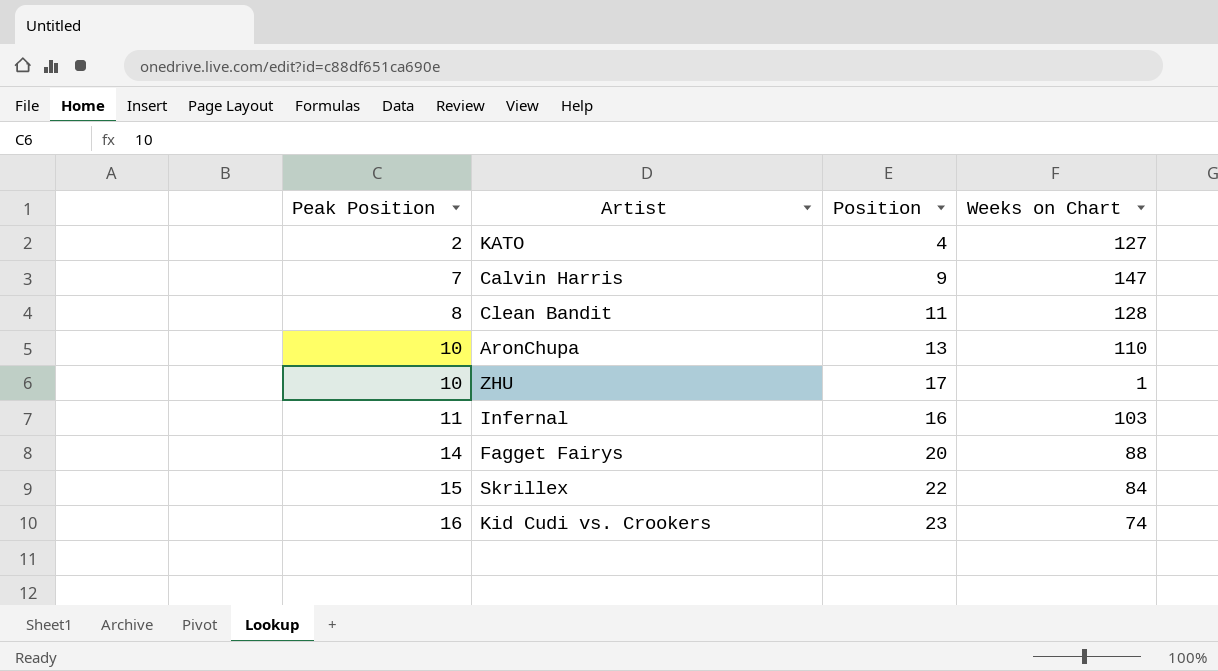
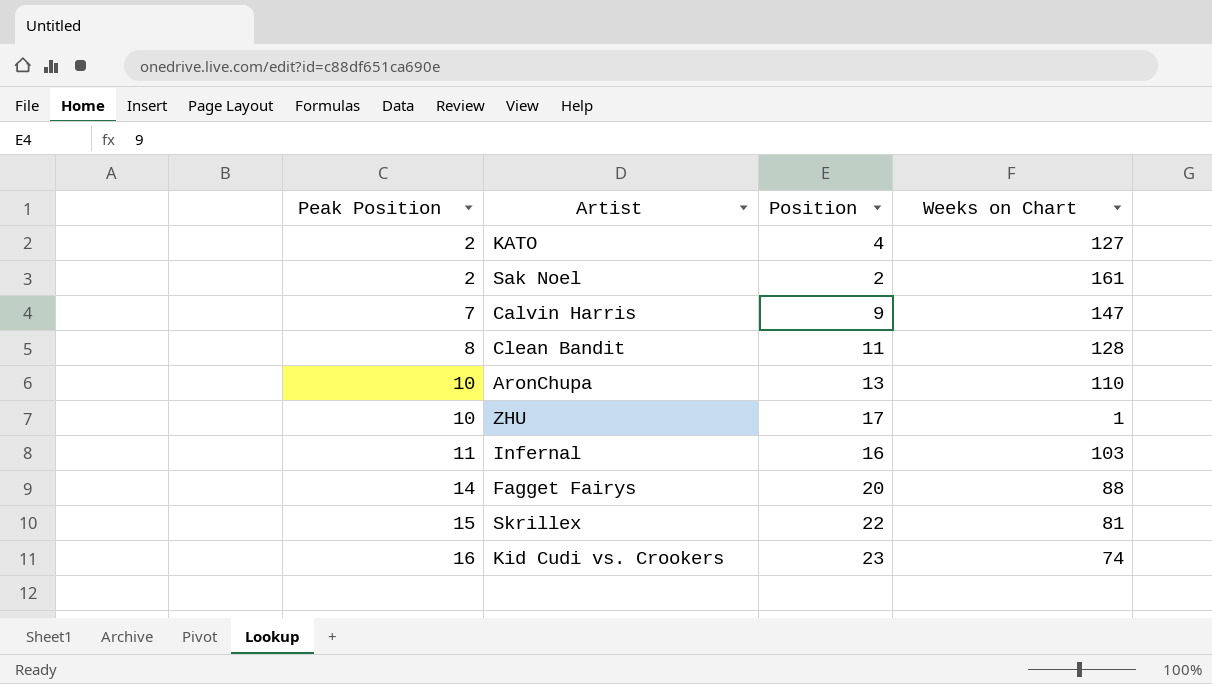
row Sak Noel: none -> 2 | 2 | 161
Skrillex | Weeks on Chart: 84 -> 81

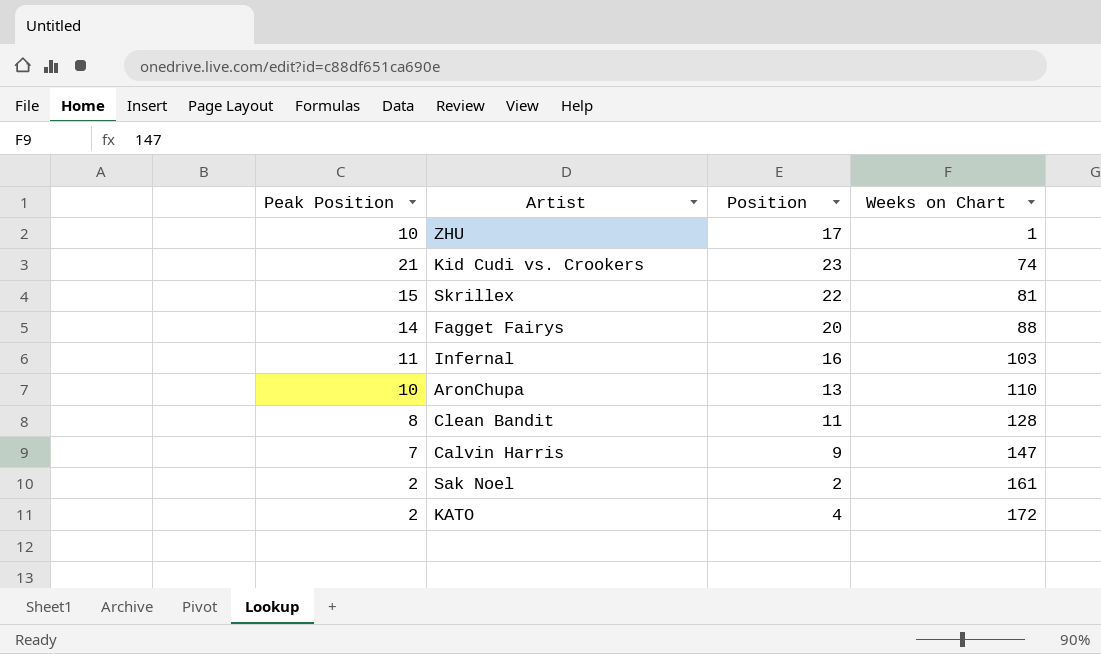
row order: Peak Position ascending -> Weeks on Chart ascending
Kid Cudi vs. Crookers | Peak Position: 16 -> 21
KATO | Weeks on Chart: 127 -> 172

